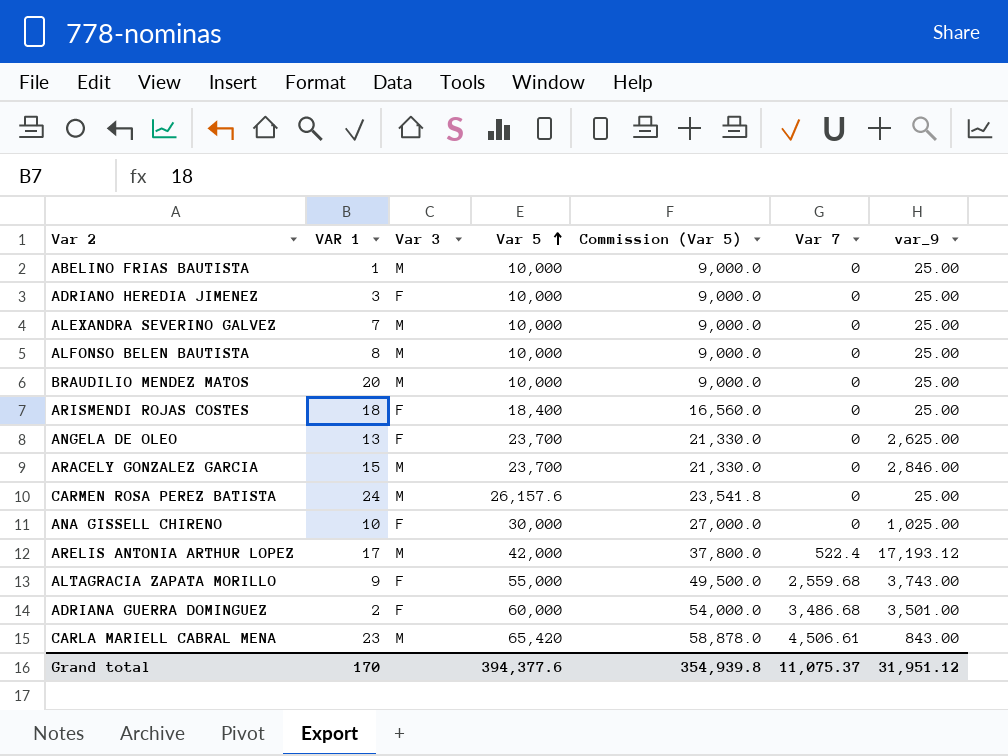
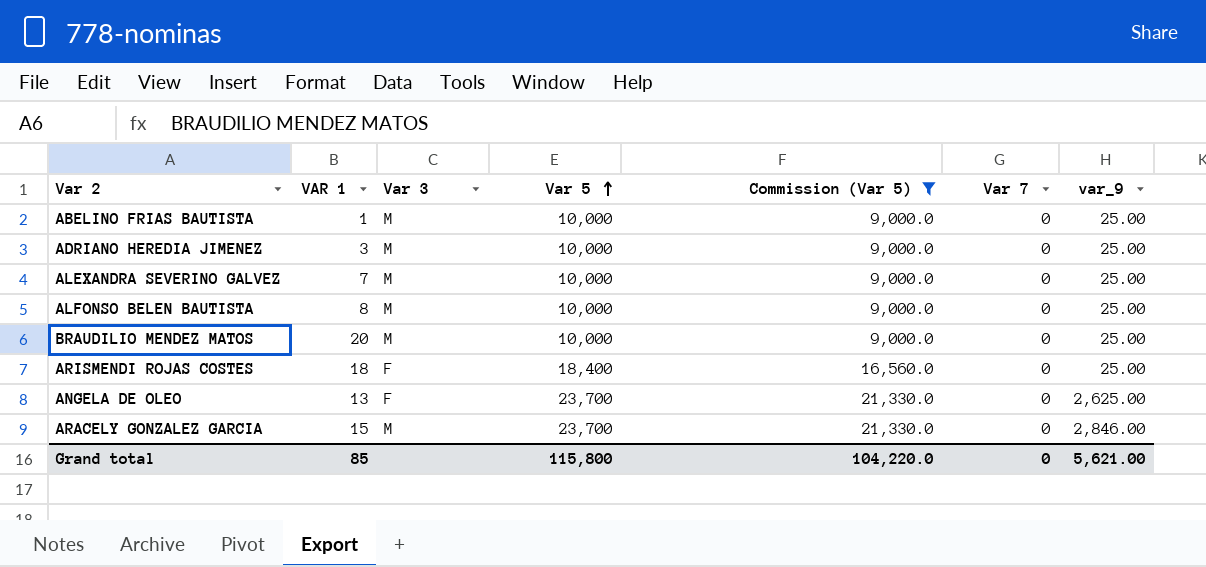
filter: none -> Commission (Var 5) <= 21,330.0
ADRIANO HEREDIA JIMENEZ | Var 3: F -> M
Grand total | VAR 1: 170 -> 85
Grand total | Var 5: 394,377.6 -> 115,800
Grand total | Commission (Var 5): 354,939.8 -> 104,220.0
Grand total | Var 7: 11,075.37 -> 0
Grand total | var_9: 31,951.12 -> 5,621.00

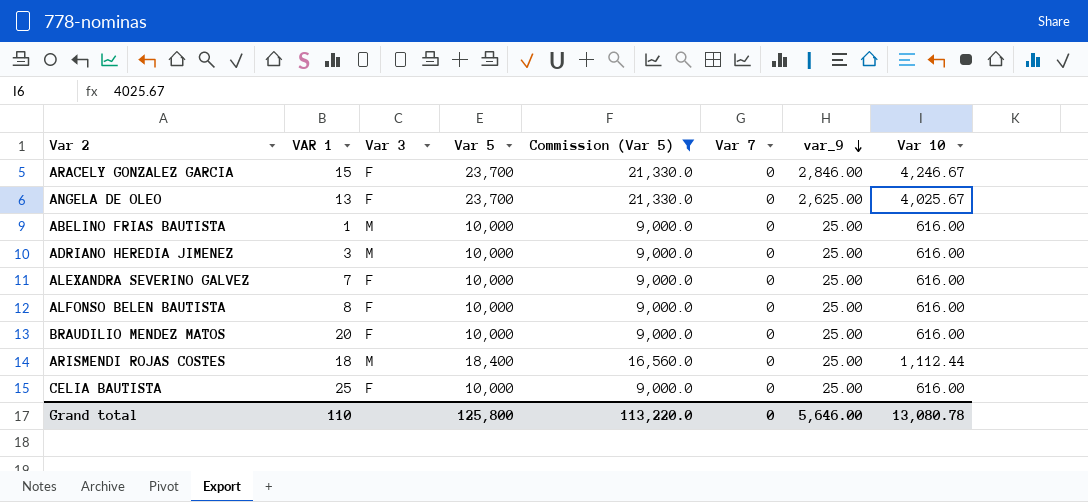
row order: Var 5 ascending -> var_9 descending
column Var 10 | position: none -> 8
ARACELY GONZALEZ GARCIA | Var 3: M -> F
ALEXANDRA SEVERINO GALVEZ | Var 3: M -> F
ALFONSO BELEN BAUTISTA | Var 3: M -> F
BRAUDILIO MENDEZ MATOS | Var 3: M -> F
ARISMENDI ROJAS COSTES | Var 3: F -> M
row CELIA BAUTISTA: none -> 25 | F | 10,000 | 9,000.0 | 0 | 25.00 | 616.00
Grand total | VAR 1: 85 -> 110
Grand total | Var 5: 115,800 -> 125,800
Grand total | Commission (Var 5): 104,220.0 -> 113,220.0
Grand total | var_9: 5,621.00 -> 5,646.00

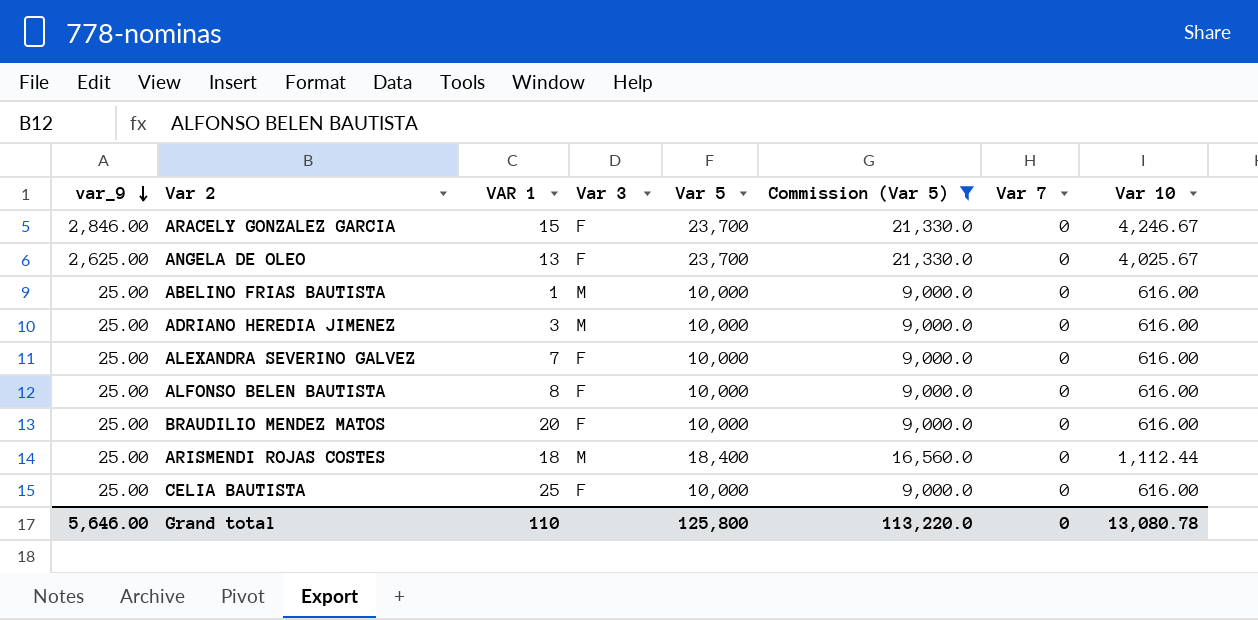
column var_9 | position: 7 -> 1

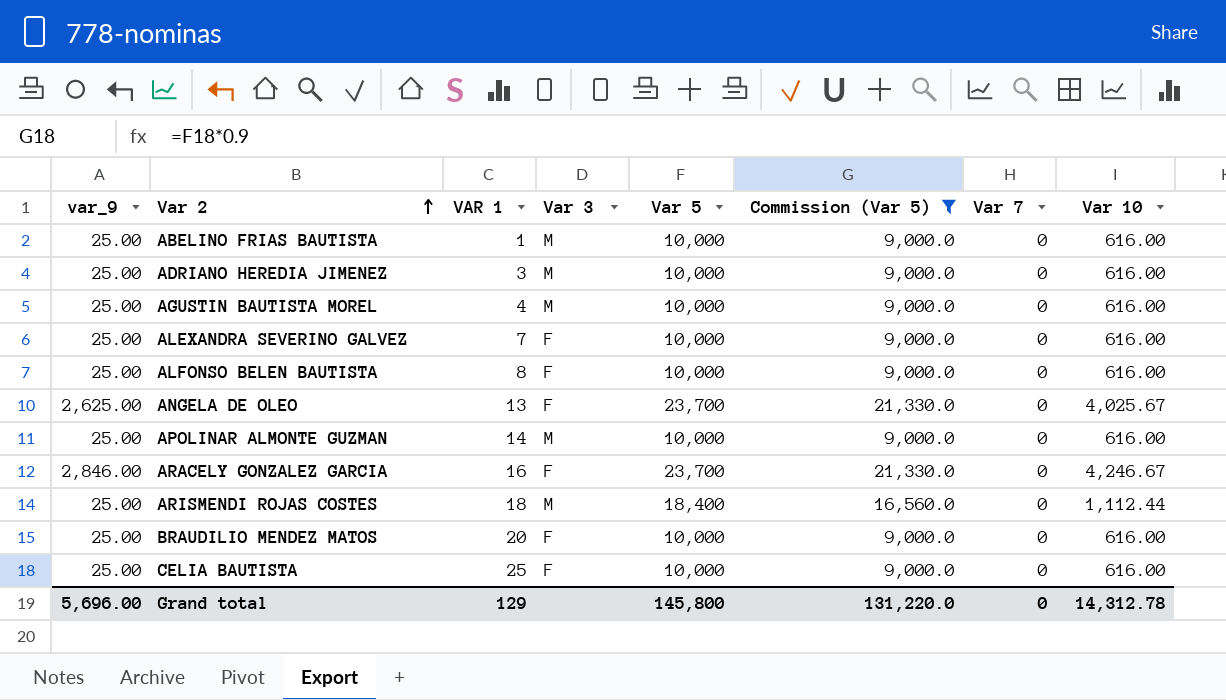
row order: var_9 descending -> Var 2 ascending
row AGUSTIN BAUTISTA MOREL: none -> 25.00 | 4 | M | 10,000 | 9,000.0 | 0 | 616.00
row APOLINAR ALMONTE GUZMAN: none -> 25.00 | 14 | M | 10,000 | 9,000.0 | 0 | 616.00
ARACELY GONZALEZ GARCIA | VAR 1: 15 -> 16
Grand total | var_9: 5,646.00 -> 5,696.00
Grand total | VAR 1: 110 -> 129
Grand total | Var 5: 125,800 -> 145,800
Grand total | Commission (Var 5): 113,220.0 -> 131,220.0
Grand total | Var 10: 13,080.78 -> 14,312.78

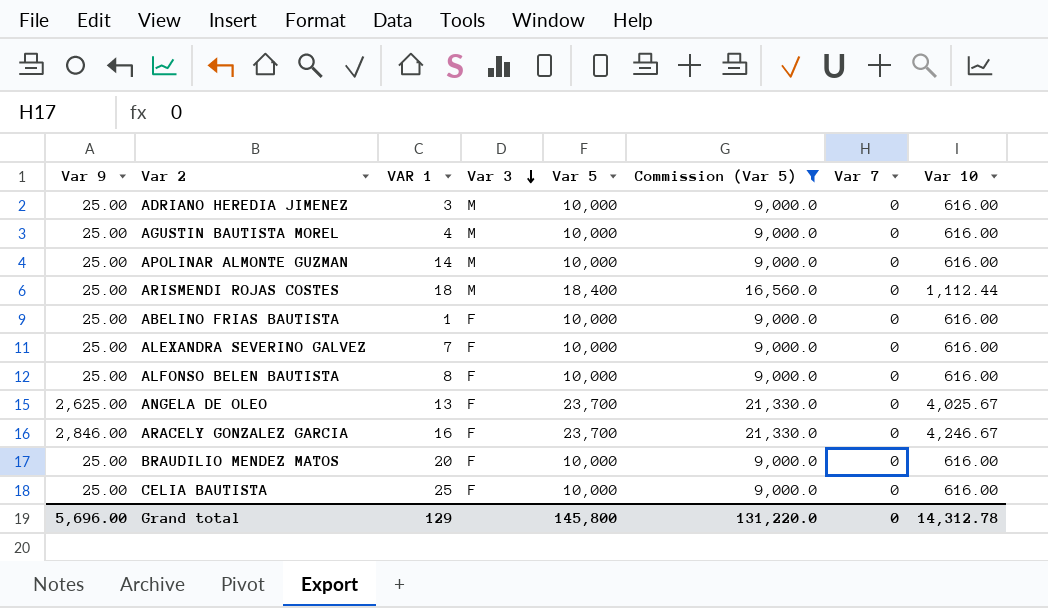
row order: Var 2 ascending -> Var 3 descending
column name: var_9 -> Var 9
ABELINO FRIAS BAUTISTA | Var 3: M -> F

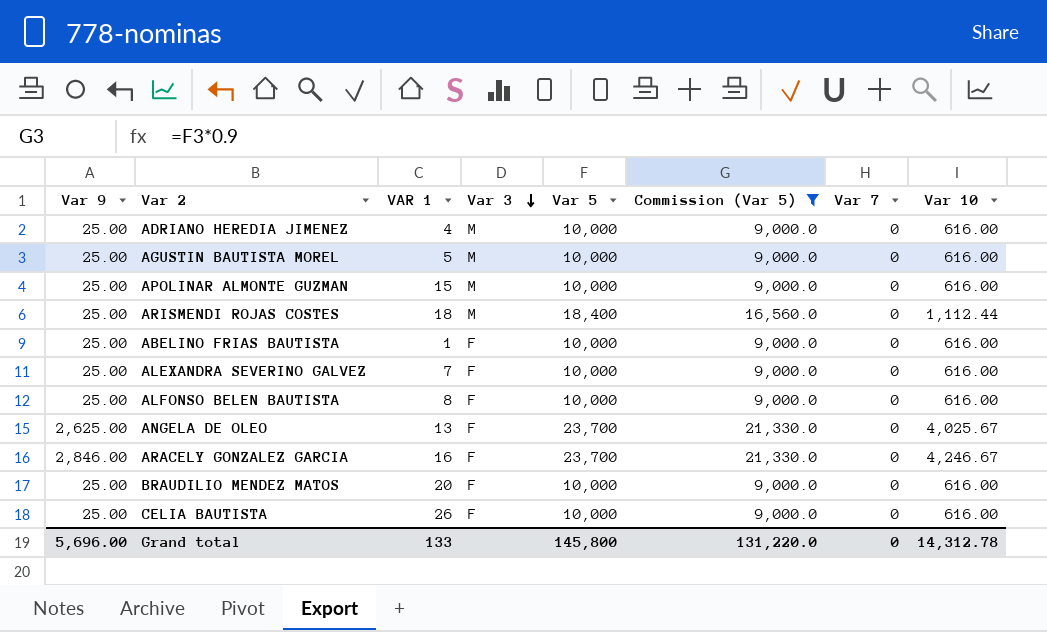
ADRIANO HEREDIA JIMENEZ | VAR 1: 3 -> 4
AGUSTIN BAUTISTA MOREL | VAR 1: 4 -> 5
APOLINAR ALMONTE GUZMAN | VAR 1: 14 -> 15
CELIA BAUTISTA | VAR 1: 25 -> 26
Grand total | VAR 1: 129 -> 133

